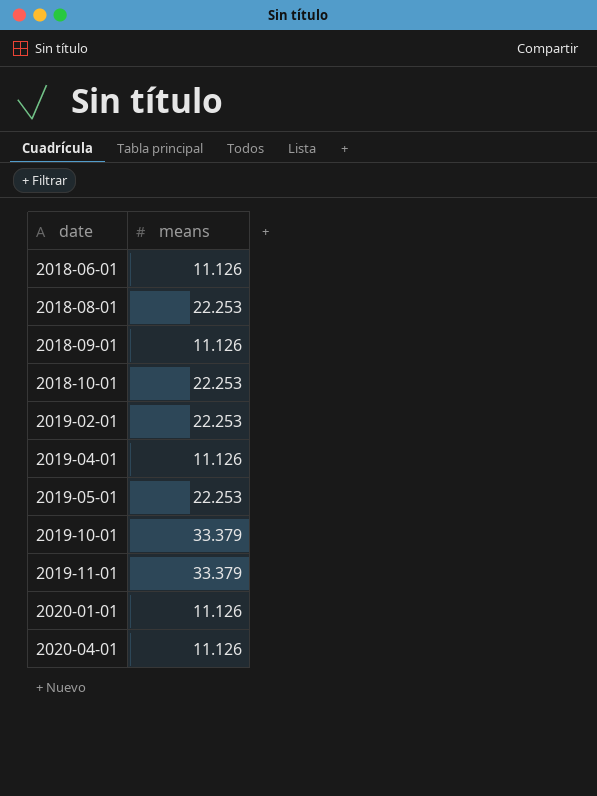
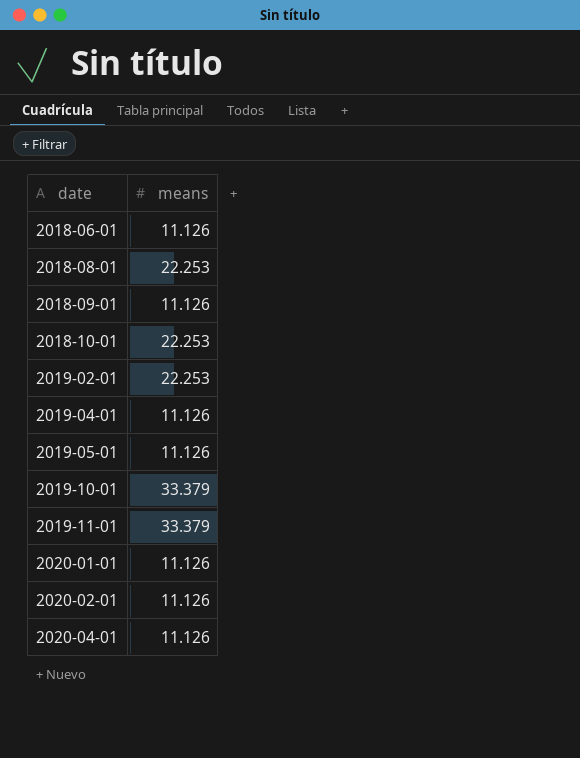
2019-05-01 | means: 22.253 -> 11.126
row 2020-02-01: none -> 11.126

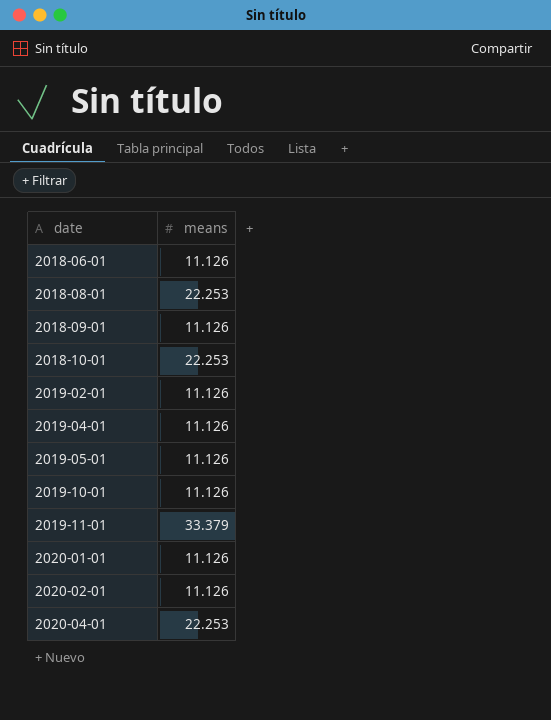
2019-02-01 | means: 22.253 -> 11.126
2019-10-01 | means: 33.379 -> 11.126
2020-04-01 | means: 11.126 -> 22.253

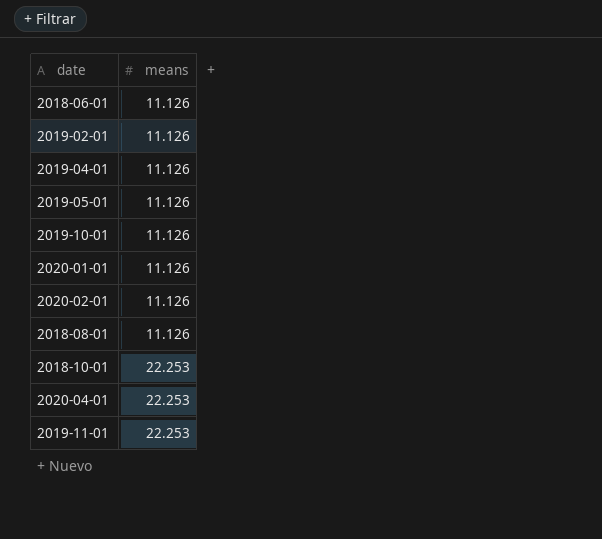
row order: date ascending -> means ascending
row 2018-09-01: 11.126 -> none
2018-08-01 | means: 22.253 -> 11.126
2019-11-01 | means: 33.379 -> 22.253

